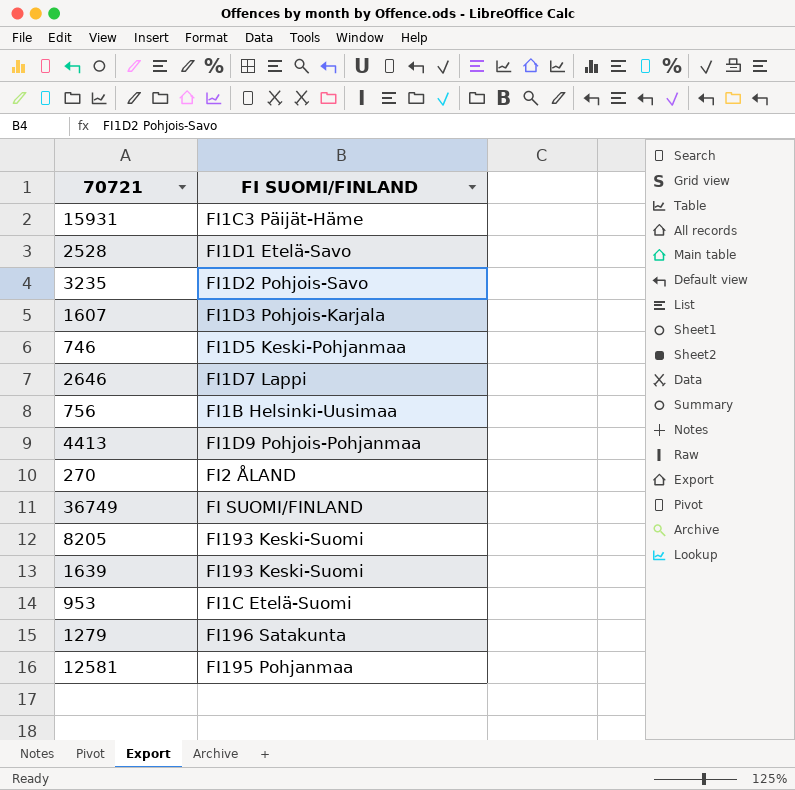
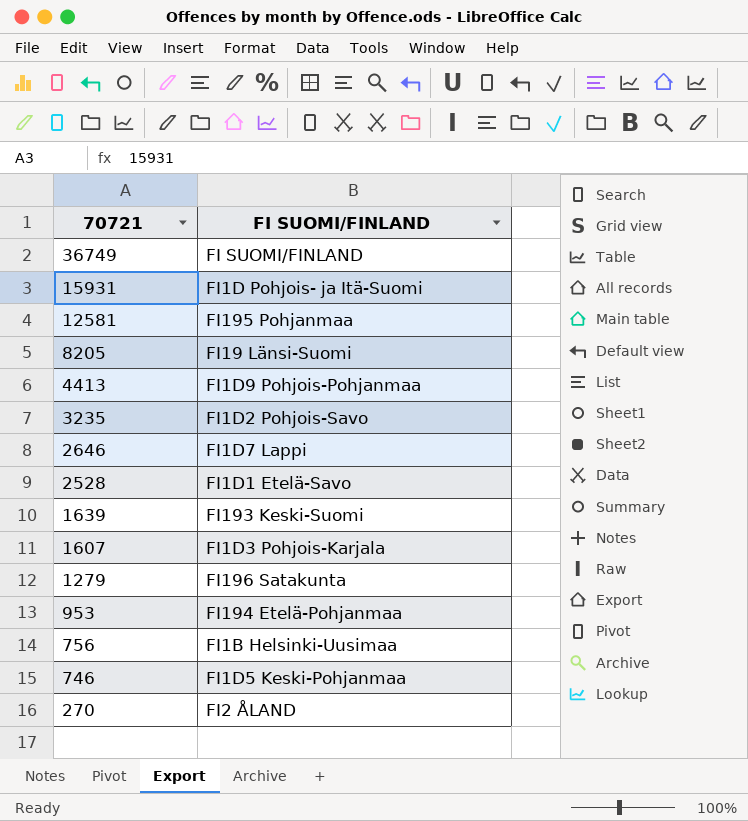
row order: none -> 70721 descending
15931 | FI SUOMI/FINLAND: FI1C3 Päijät-Häme -> FI1D Pohjois- ja Itä-Suomi
8205 | FI SUOMI/FINLAND: FI193 Keski-Suomi -> FI19 Länsi-Suomi
953 | FI SUOMI/FINLAND: FI1C Etelä-Suomi -> FI194 Etelä-Pohjanmaa

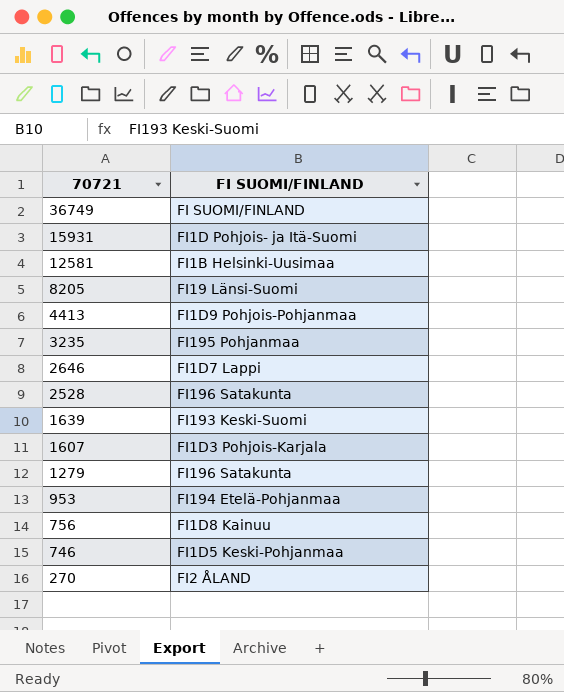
12581 | FI SUOMI/FINLAND: FI195 Pohjanmaa -> FI1B Helsinki-Uusimaa
3235 | FI SUOMI/FINLAND: FI1D2 Pohjois-Savo -> FI195 Pohjanmaa
2528 | FI SUOMI/FINLAND: FI1D1 Etelä-Savo -> FI196 Satakunta
756 | FI SUOMI/FINLAND: FI1B Helsinki-Uusimaa -> FI1D8 Kainuu

